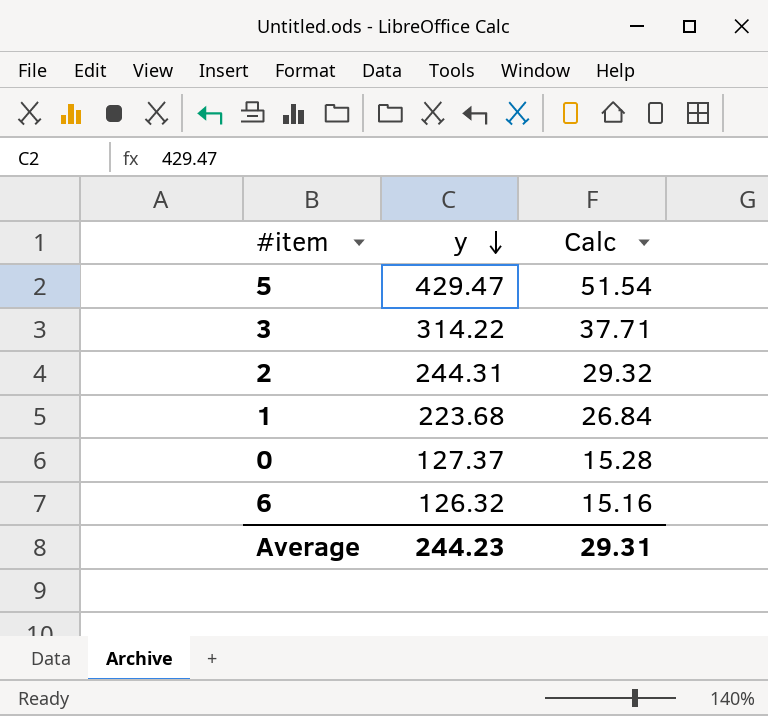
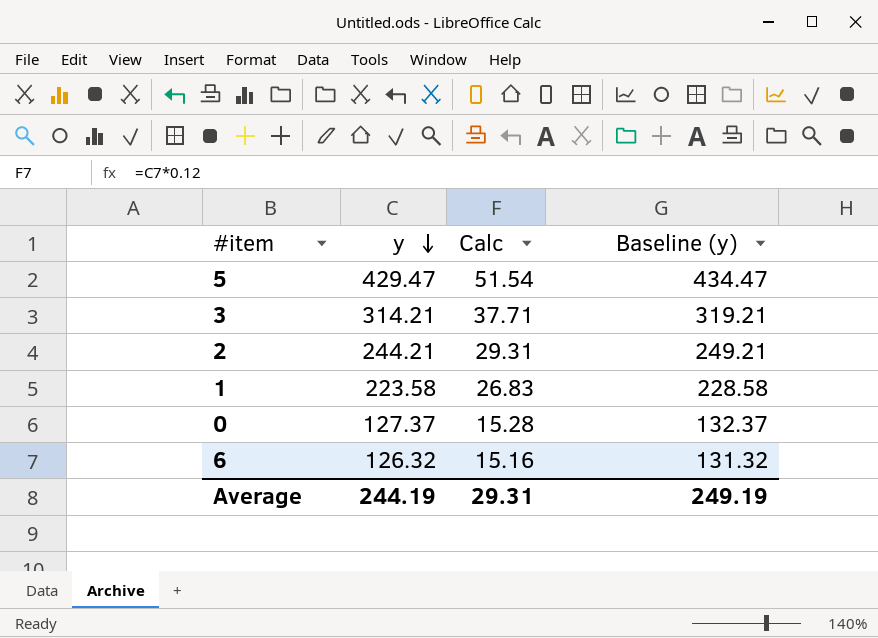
column Baseline (y) | formula: none -> [y] + 5
3 | y: 314.22 -> 314.21
2 | y: 244.31 -> 244.21
2 | Calc: 29.32 -> 29.31
1 | y: 223.68 -> 223.58
1 | Calc: 26.84 -> 26.83
Average | y: 244.23 -> 244.19

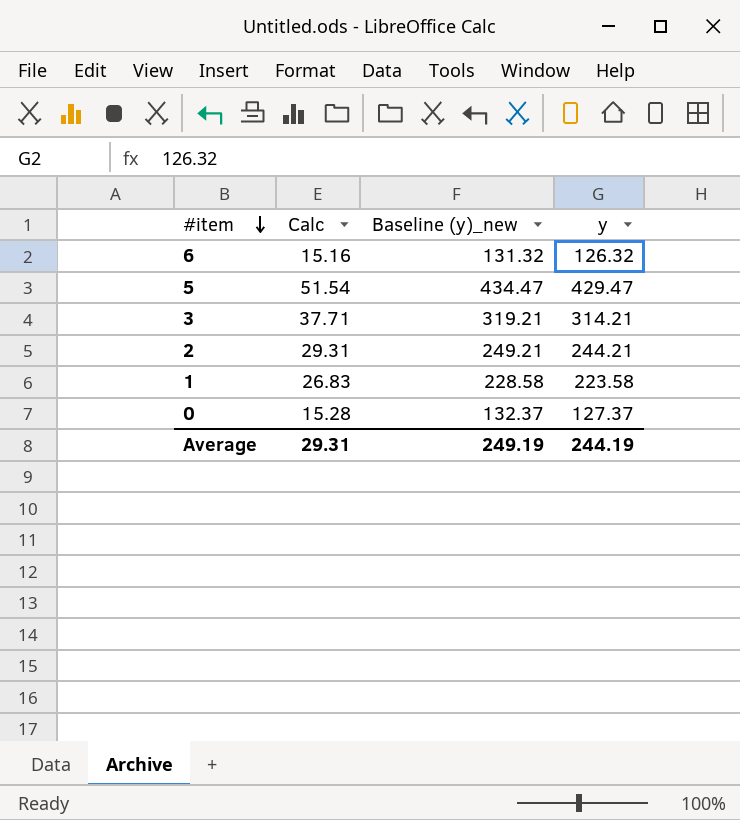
row order: y descending -> #item descending
column name: Baseline (y) -> Baseline (y)_new
column y | position: 2 -> 4

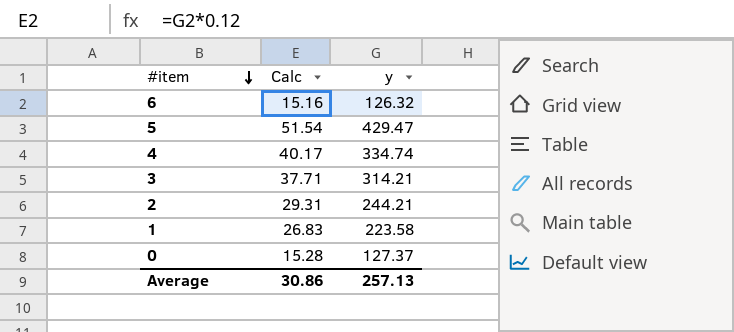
column Baseline (y)_new | formula: [y] + 5 -> none
row 4: none -> 40.17 | 334.74
Average | Calc: 29.31 -> 30.86
Average | y: 244.19 -> 257.13

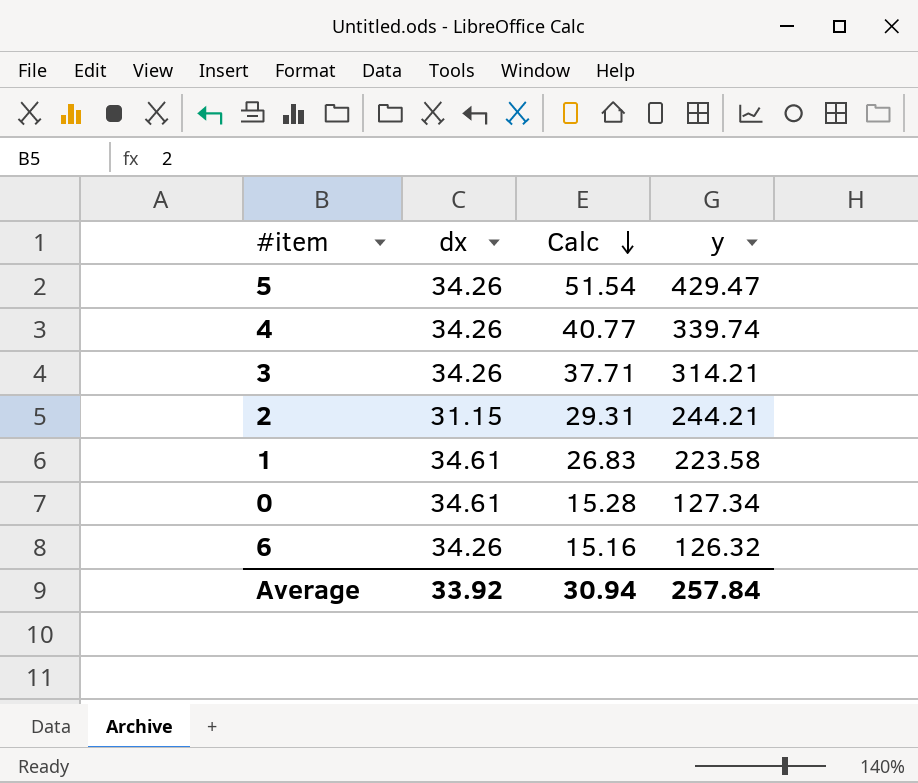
row order: #item descending -> Calc descending
column dx | position: none -> 2
4 | Calc: 40.17 -> 40.77
4 | y: 334.74 -> 339.74
0 | y: 127.37 -> 127.34
Average | Calc: 30.86 -> 30.94
Average | y: 257.13 -> 257.84

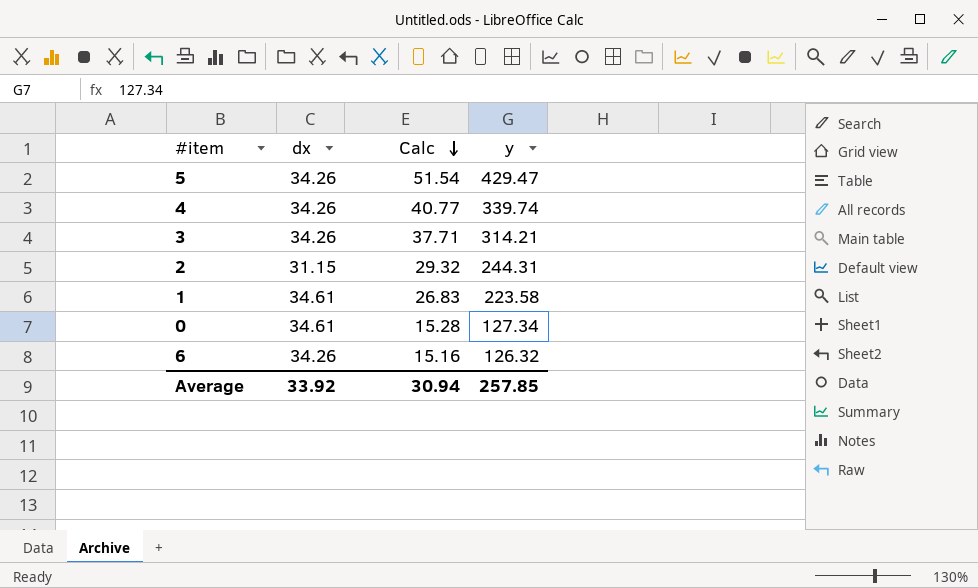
2 | Calc: 29.31 -> 29.32
2 | y: 244.21 -> 244.31
Average | y: 257.84 -> 257.85

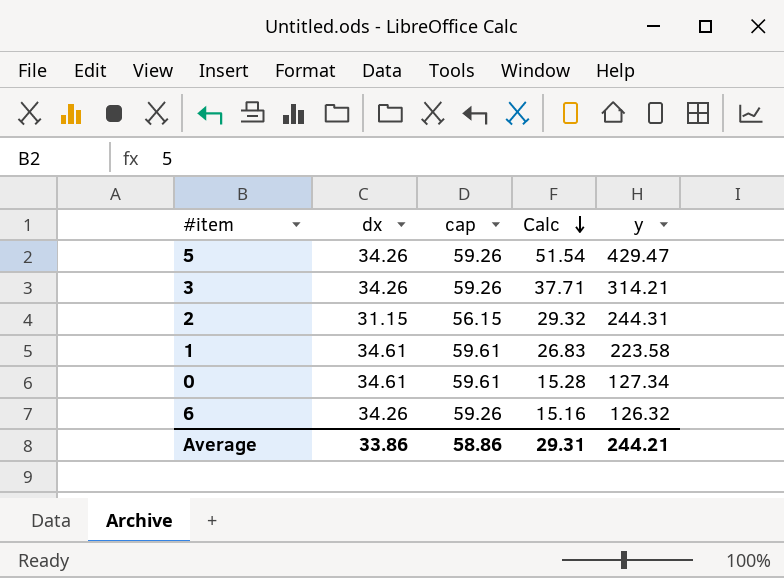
column cap | formula: none -> [dx] + 25
row 4: 34.26 | 40.77 | 339.74 -> none
Average | dx: 33.92 -> 33.86
Average | Calc: 30.94 -> 29.31
Average | y: 257.85 -> 244.21

